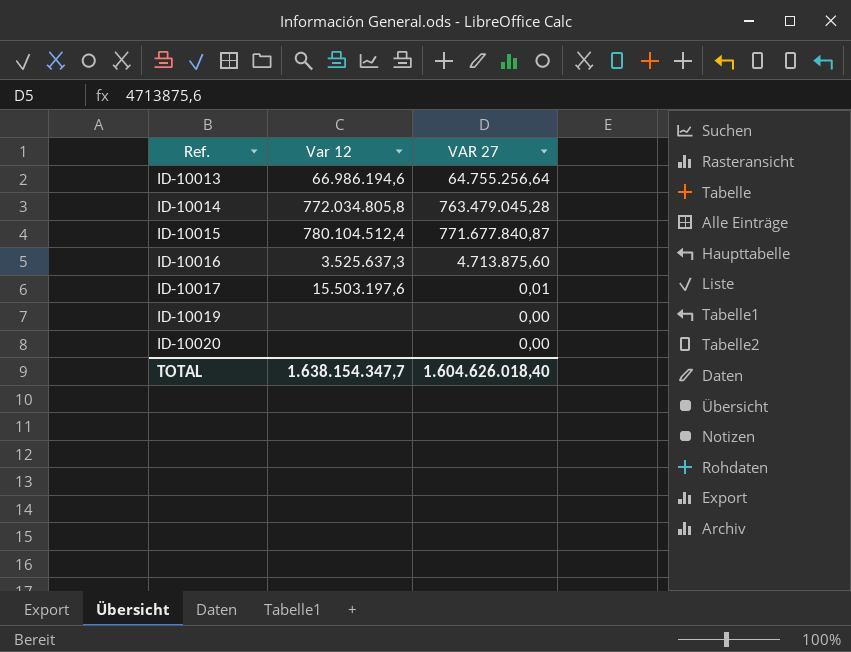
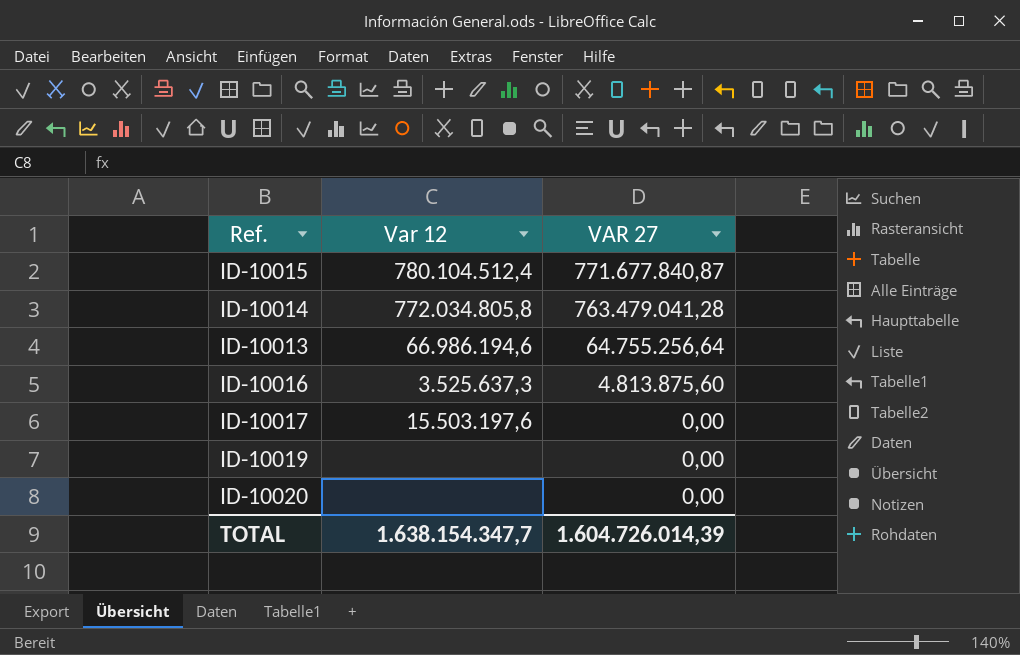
row order: Ref. ascending -> VAR 27 descending
ID-10014 | VAR 27: 763.479.045,28 -> 763.479.041,28
ID-10016 | VAR 27: 4.713.875,60 -> 4.813.875,60
ID-10017 | VAR 27: 0,01 -> 0,00
TOTAL | VAR 27: 1.604.626.018,40 -> 1.604.726.014,39

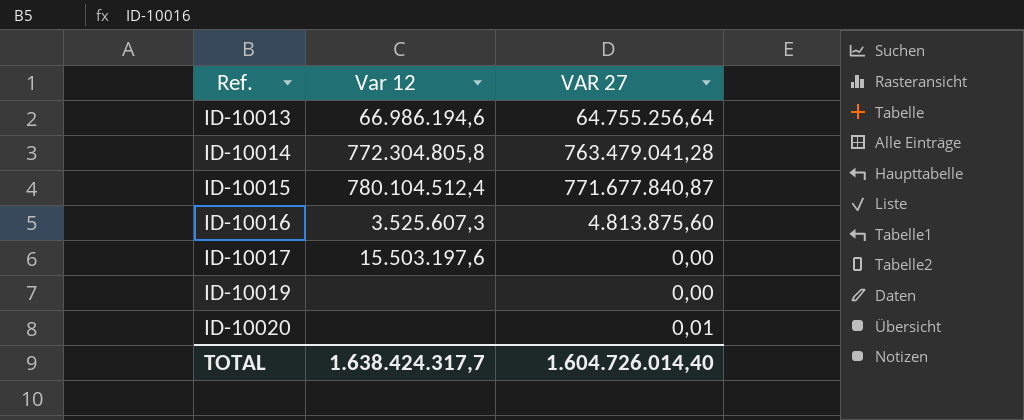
row order: VAR 27 descending -> Ref. ascending
ID-10014 | Var 12: 772.034.805,8 -> 772.304.805,8
ID-10016 | Var 12: 3.525.637,3 -> 3.525.607,3
ID-10020 | VAR 27: 0,00 -> 0,01
TOTAL | Var 12: 1.638.154.347,7 -> 1.638.424.317,7
TOTAL | VAR 27: 1.604.726.014,39 -> 1.604.726.014,40

